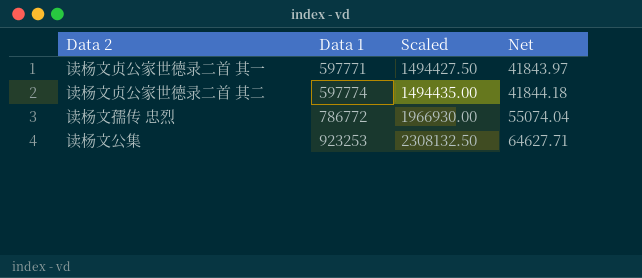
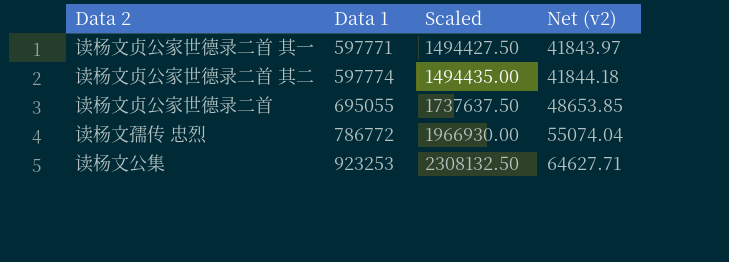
column name: Net -> Net (v2)
row 读杨文贞公家世德录二首: none -> 695055 | 1737637.50 | 48653.85

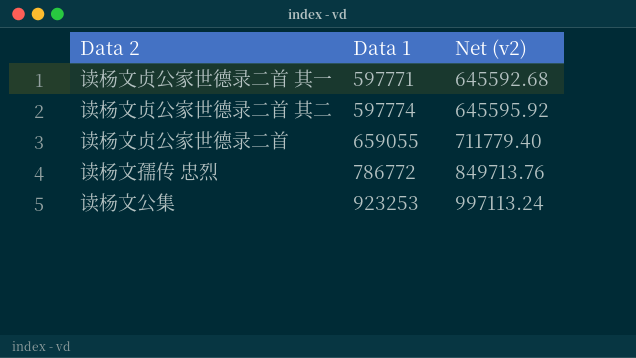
column Scaled | formula: [Data 1] * 2.5 -> none
column Net (v2) | formula: [Data 1] * 0.07 -> [Data 1] * 1.08
读杨文贞公家世德录二首 | Data 1: 695055 -> 659055

